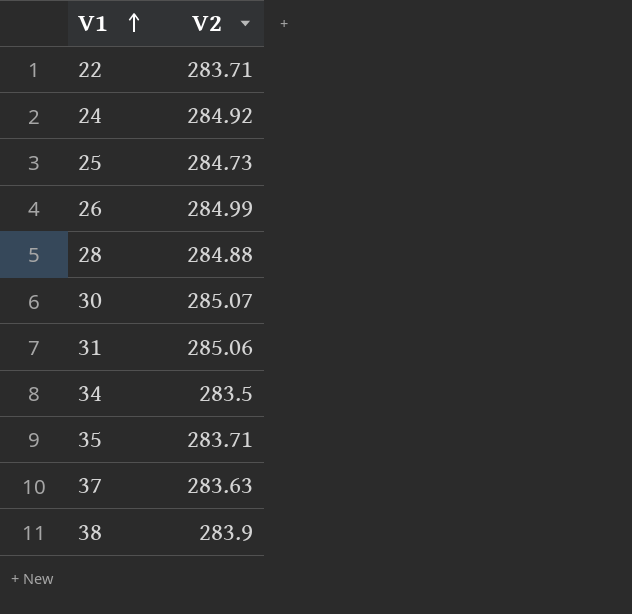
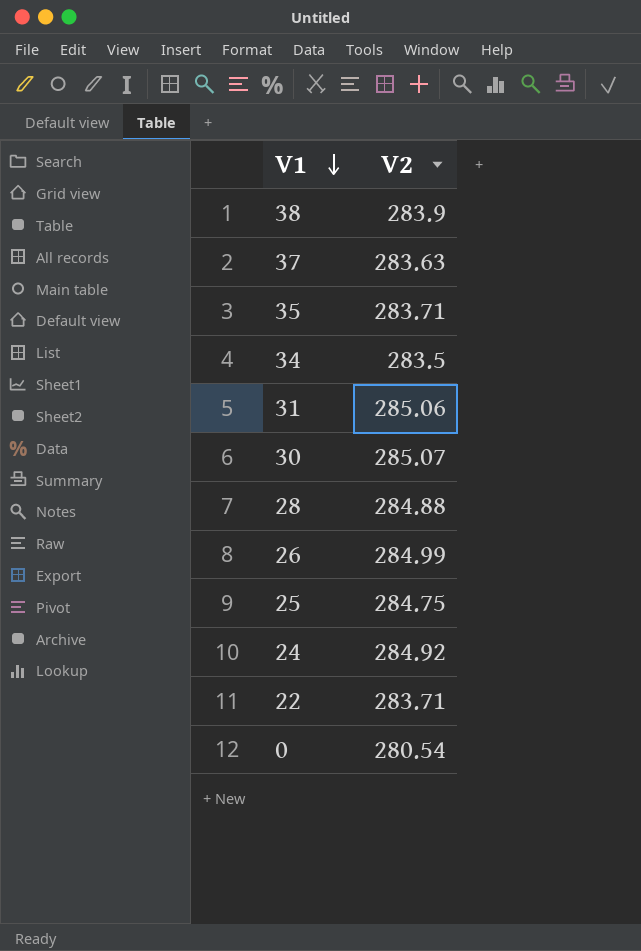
row order: V1 ascending -> V1 descending
25 | V2: 284.73 -> 284.75
row 0: none -> 280.54

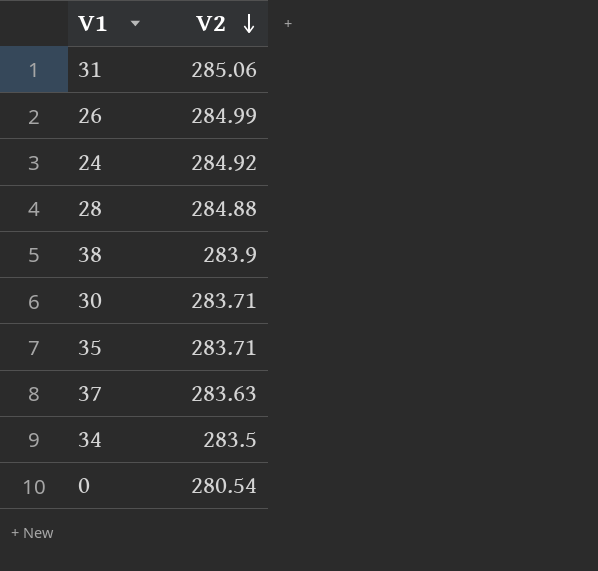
row order: V1 descending -> V2 descending
row 25: 284.75 -> none
row 22: 283.71 -> none
30 | V2: 285.07 -> 283.71

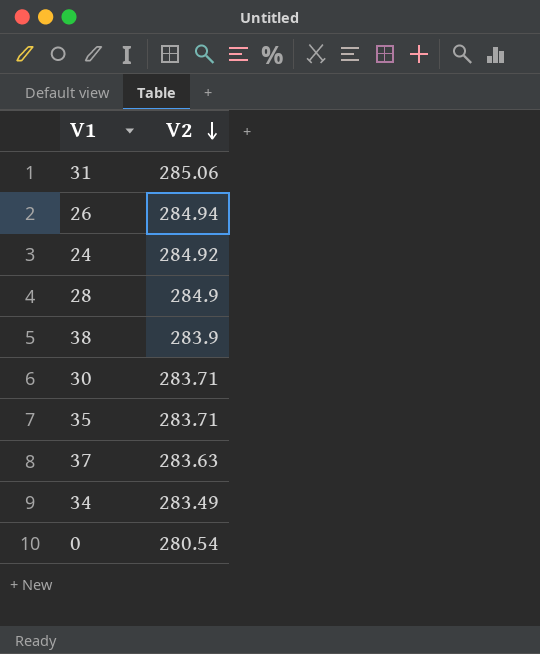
26 | V2: 284.99 -> 284.94
28 | V2: 284.88 -> 284.9
34 | V2: 283.5 -> 283.49

